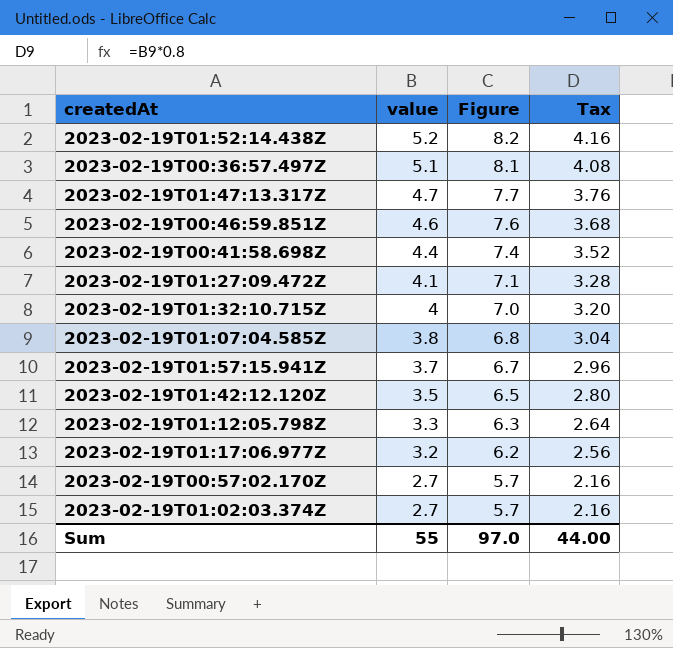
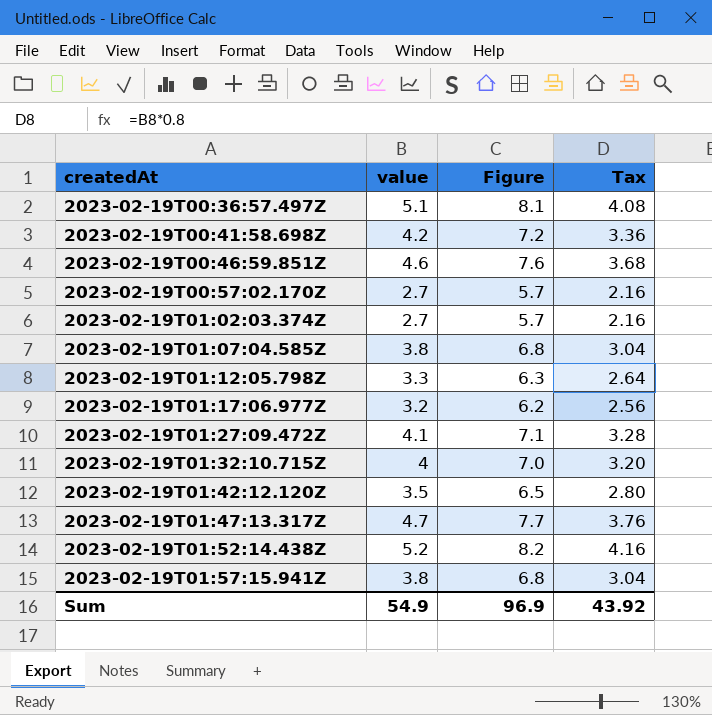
row order: value descending -> createdAt ascending
2023-02-19T00:41:58.698Z | value: 4.4 -> 4.2
2023-02-19T00:41:58.698Z | Figure: 7.4 -> 7.2
2023-02-19T00:41:58.698Z | Tax: 3.52 -> 3.36
2023-02-19T01:57:15.941Z | value: 3.7 -> 3.8
2023-02-19T01:57:15.941Z | Figure: 6.7 -> 6.8
2023-02-19T01:57:15.941Z | Tax: 2.96 -> 3.04
Sum | value: 55 -> 54.9
Sum | Figure: 97.0 -> 96.9
Sum | Tax: 44.00 -> 43.92

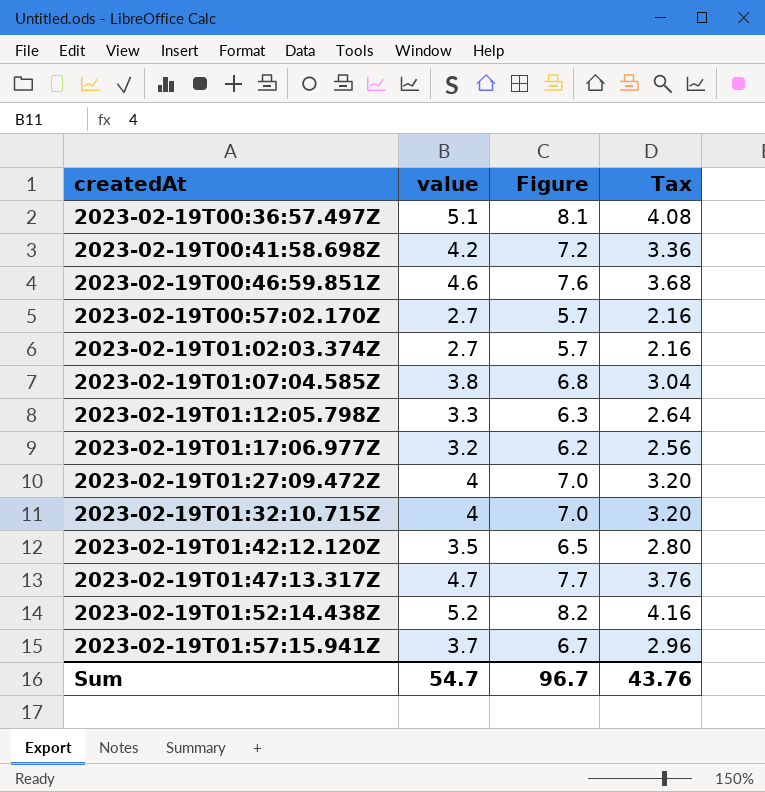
2023-02-19T01:27:09.472Z | value: 4.1 -> 4
2023-02-19T01:27:09.472Z | Figure: 7.1 -> 7.0
2023-02-19T01:27:09.472Z | Tax: 3.28 -> 3.20
2023-02-19T01:57:15.941Z | value: 3.8 -> 3.7
2023-02-19T01:57:15.941Z | Figure: 6.8 -> 6.7
2023-02-19T01:57:15.941Z | Tax: 3.04 -> 2.96
Sum | value: 54.9 -> 54.7
Sum | Figure: 96.9 -> 96.7
Sum | Tax: 43.92 -> 43.76

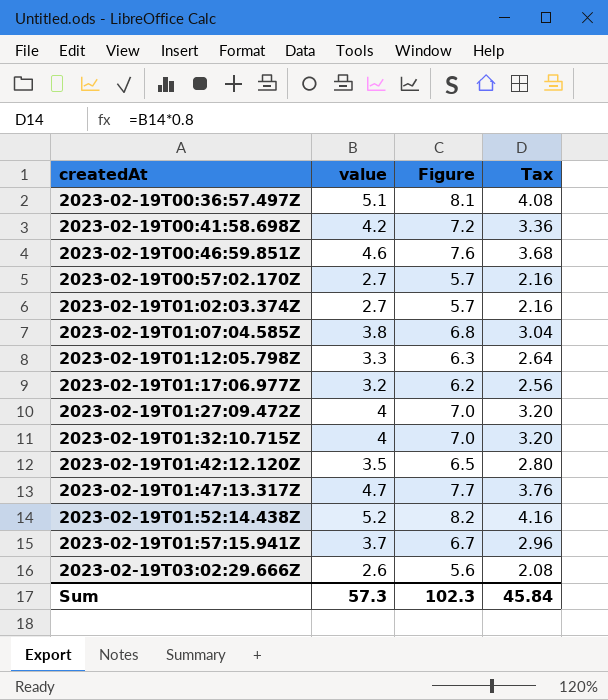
row 2023-02-19T03:02:29.666Z: none -> 2.6 | 5.6 | 2.08
Sum | value: 54.7 -> 57.3
Sum | Figure: 96.7 -> 102.3
Sum | Tax: 43.76 -> 45.84

